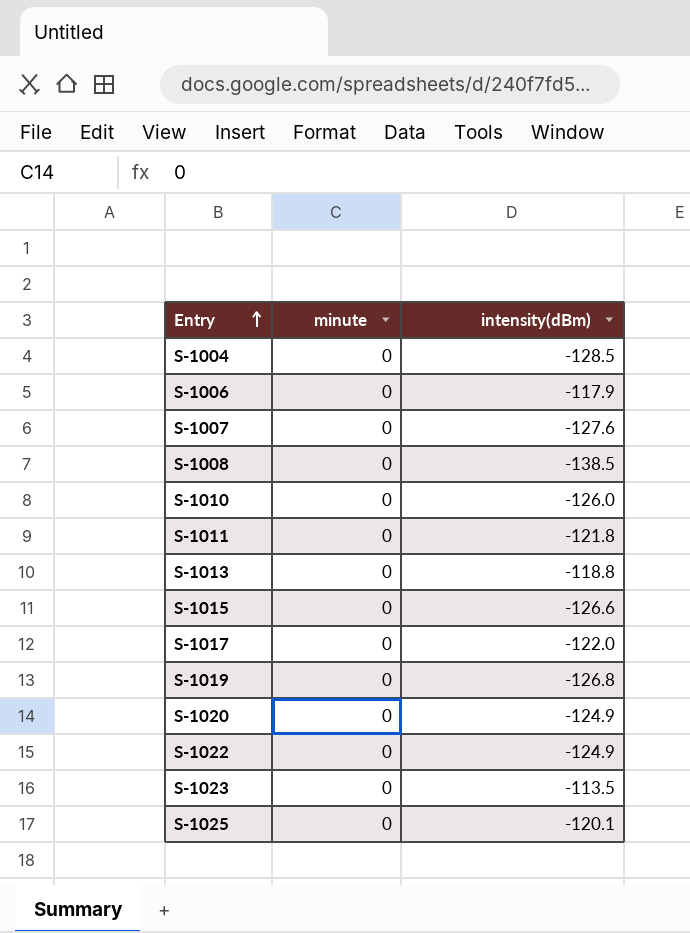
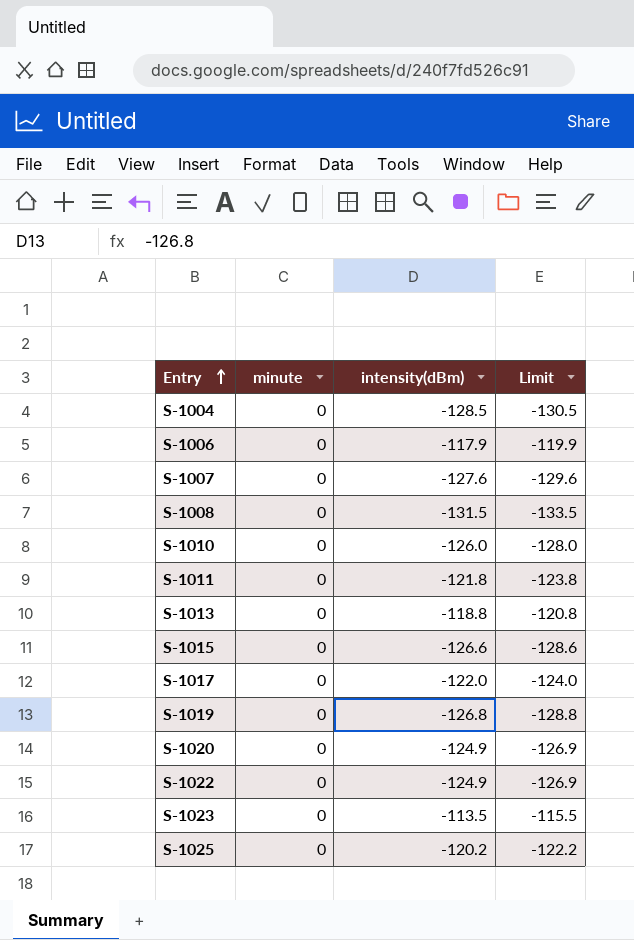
column Limit | formula: none -> [intensity(dBm)] - 2
S-1008 | intensity(dBm): -138.5 -> -131.5
S-1025 | intensity(dBm): -120.1 -> -120.2

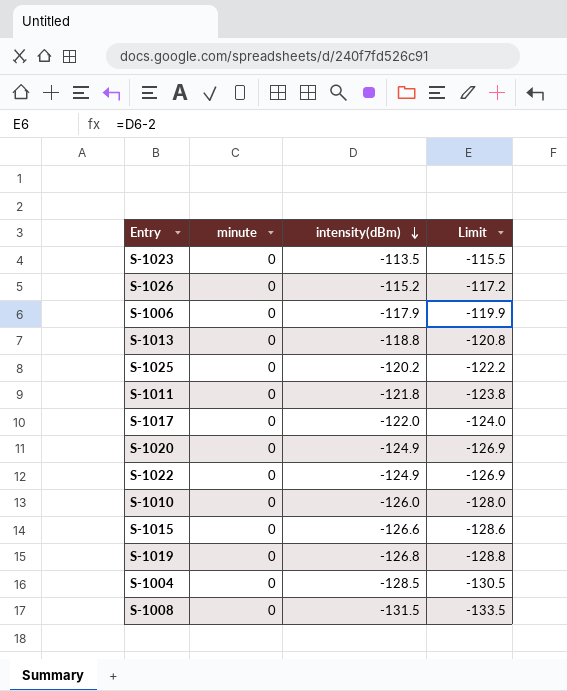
row order: Entry ascending -> intensity(dBm) descending
row S-1007: 0 | -127.6 | -129.6 -> none
row S-1026: none -> 0 | -115.2 | -117.2

